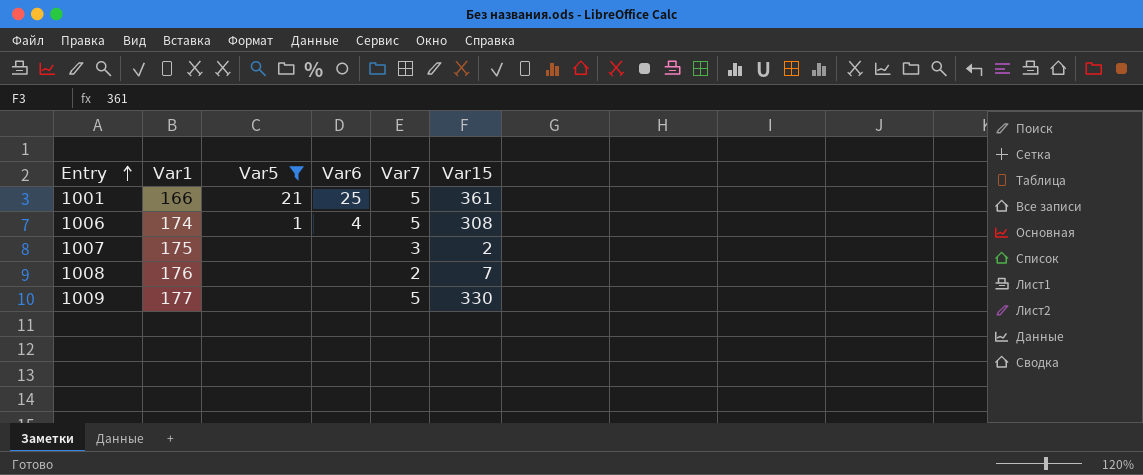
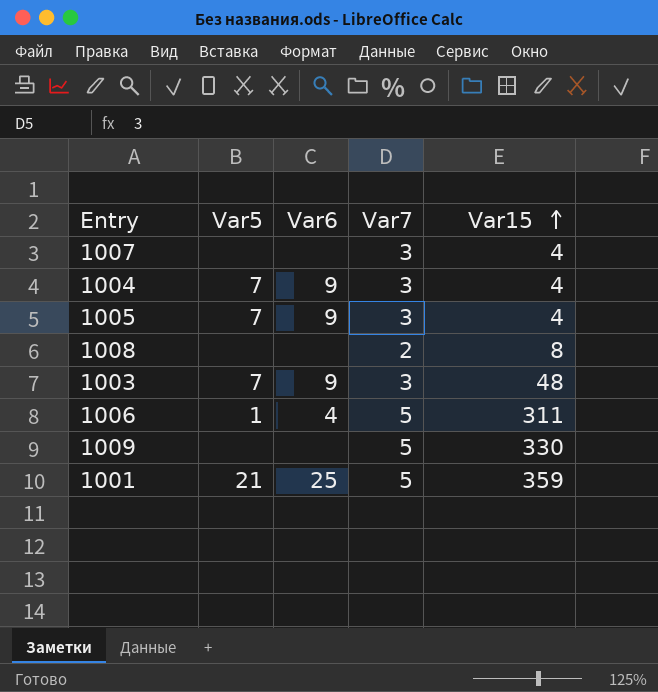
filter: Var5 != 7 -> none
row order: Entry ascending -> Var15 ascending
column Var1 | position: 2 -> none
1007 | Var15: 2 -> 4
1008 | Var15: 7 -> 8
1006 | Var15: 308 -> 311
1001 | Var15: 361 -> 359

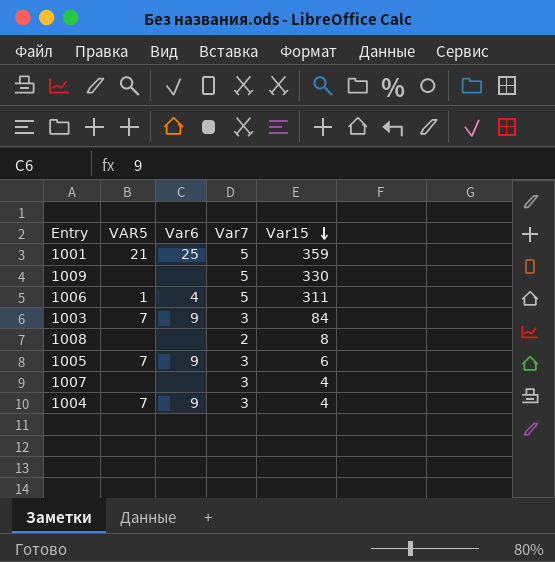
row order: Var15 ascending -> Var15 descending
column name: Var5 -> VAR5
1003 | Var15: 48 -> 84
1005 | Var15: 4 -> 6

